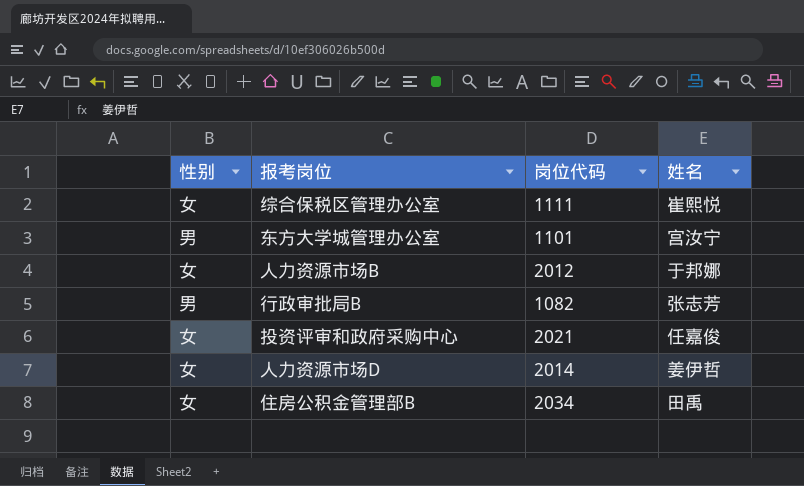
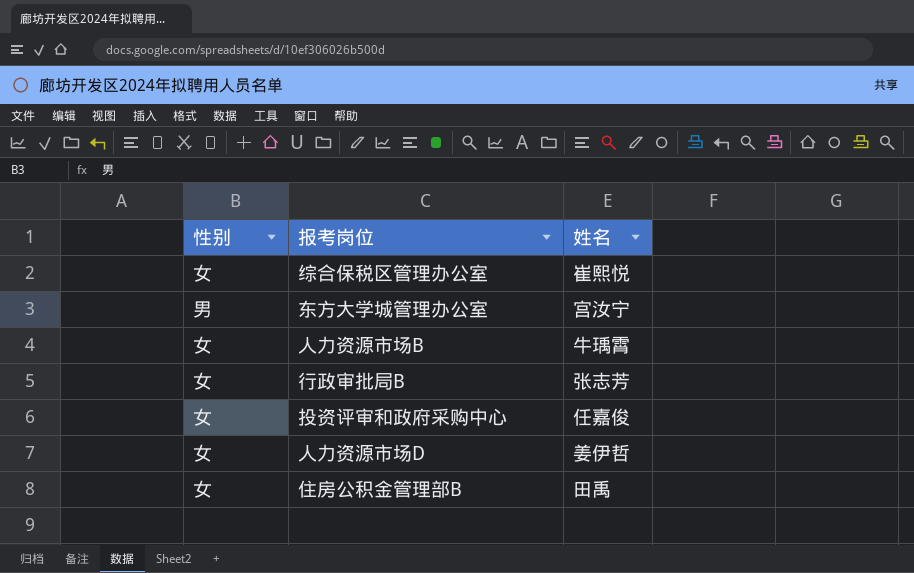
column 岗位代码 | position: 3 -> none
人力资源市场B | 姓名: 于邦娜 -> 牛瑀霄
行政审批局B | 性别: 男 -> 女

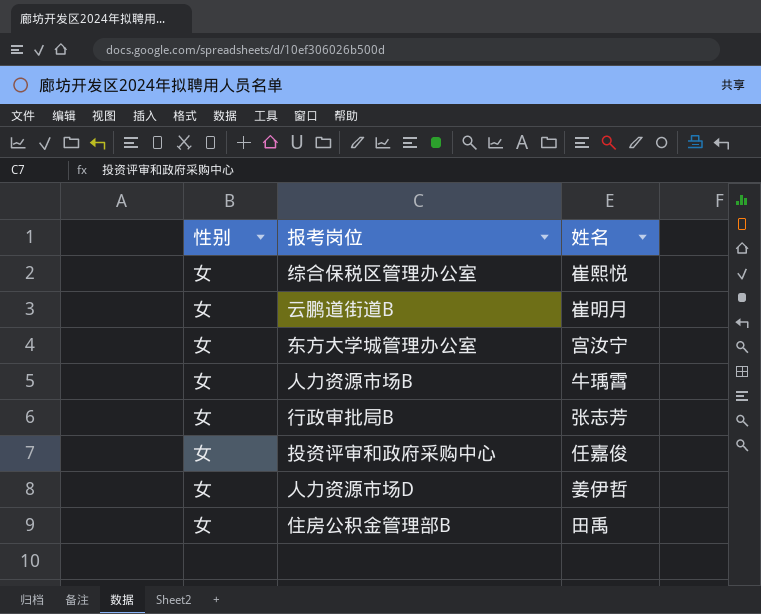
row 云鹏道街道B: none -> 女 | 崔明月
东方大学城管理办公室 | 性别: 男 -> 女

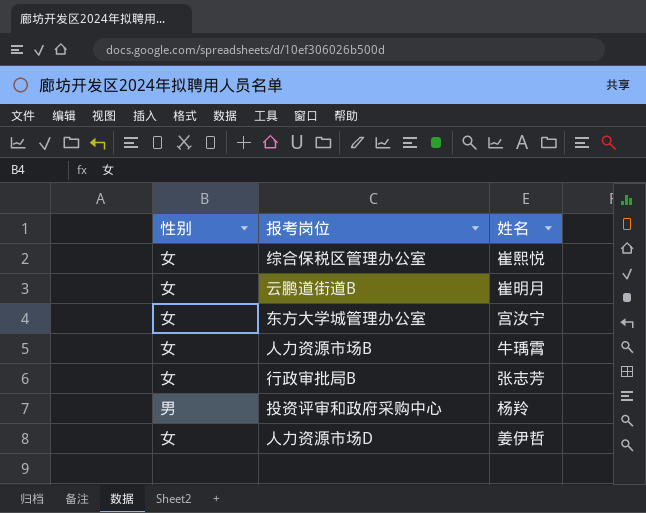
row 住房公积金管理部B: 女 | 田禹 -> none
投资评审和政府采购中心 | 性别: 女 -> 男
投资评审和政府采购中心 | 姓名: 任嘉俊 -> 杨羚

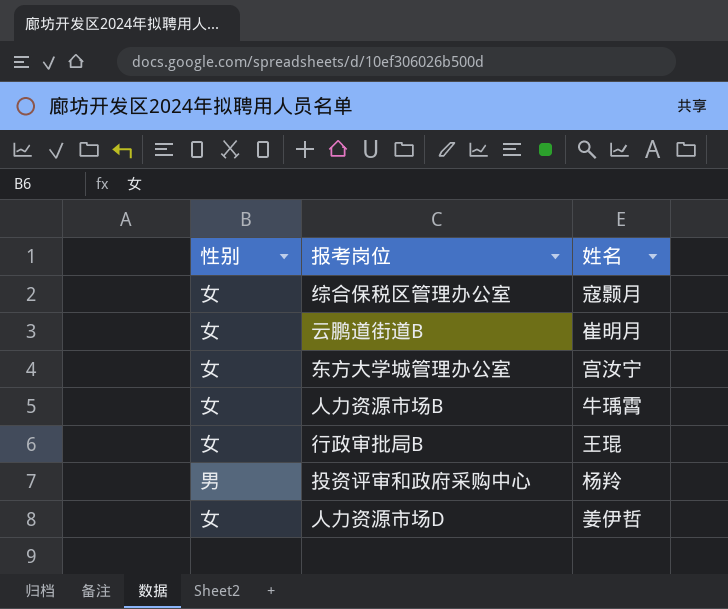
综合保税区管理办公室 | 姓名: 崔熙悦 -> 寇颢月
行政审批局B | 姓名: 张志芳 -> 王琨

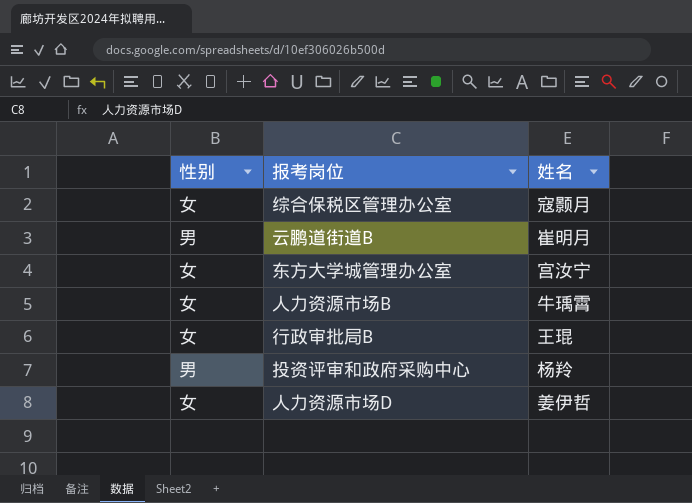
云鹏道街道B | 性别: 女 -> 男

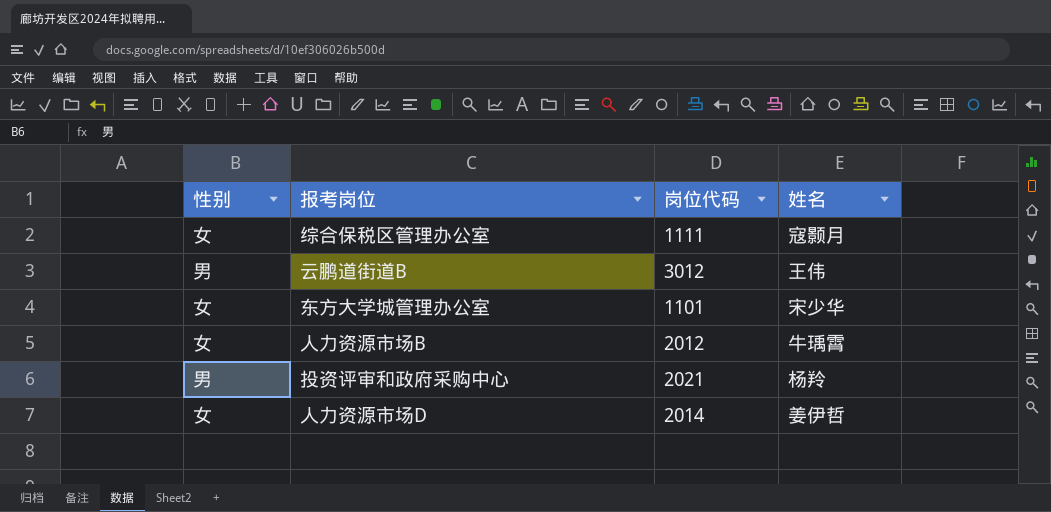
column 岗位代码 | position: none -> 3
row 行政审批局B: 女 | 王琨 -> none
云鹏道街道B | 姓名: 崔明月 -> 王伟
东方大学城管理办公室 | 姓名: 宫汝宁 -> 宋少华

